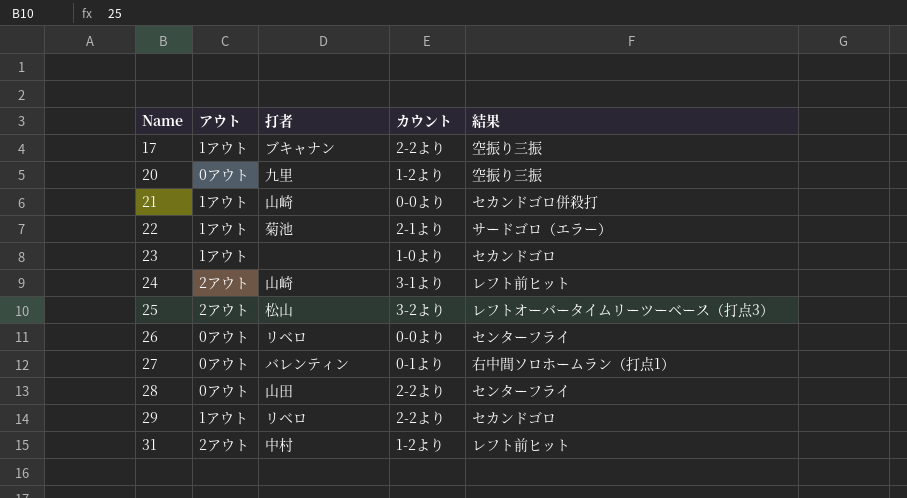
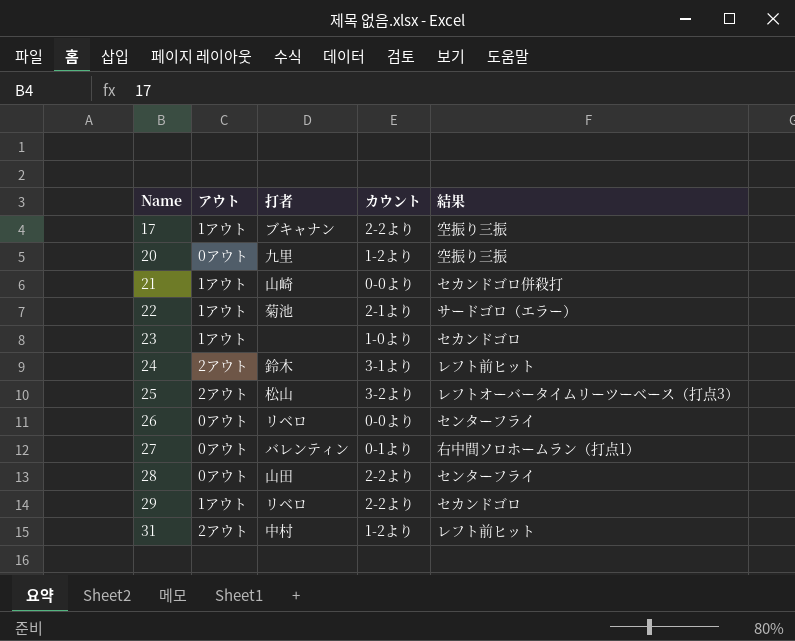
24 | 打者: 山崎 -> 鈴木

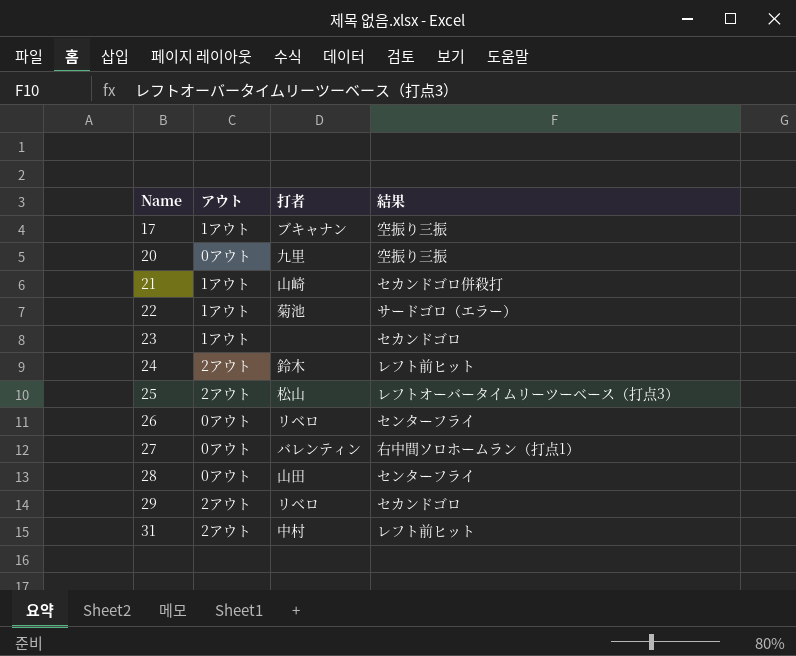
column カウント | position: 4 -> none
29 | アウト: 1アウト -> 2アウト

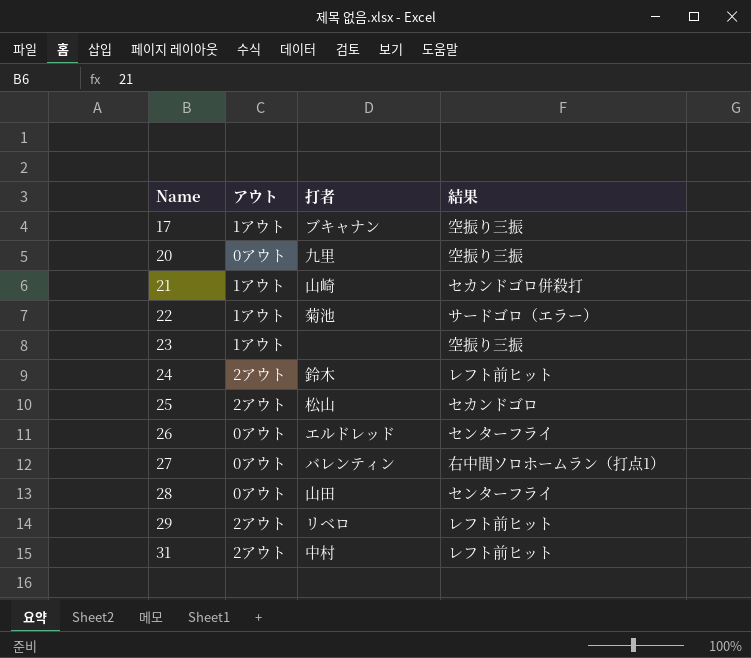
23 | 結果: セカンドゴロ -> 空振り三振
25 | 結果: レフトオーバータイムリーツーベース（打点3） -> セカンドゴロ
26 | 打者: リベロ -> エルドレッド
29 | 結果: セカンドゴロ -> レフト前ヒット

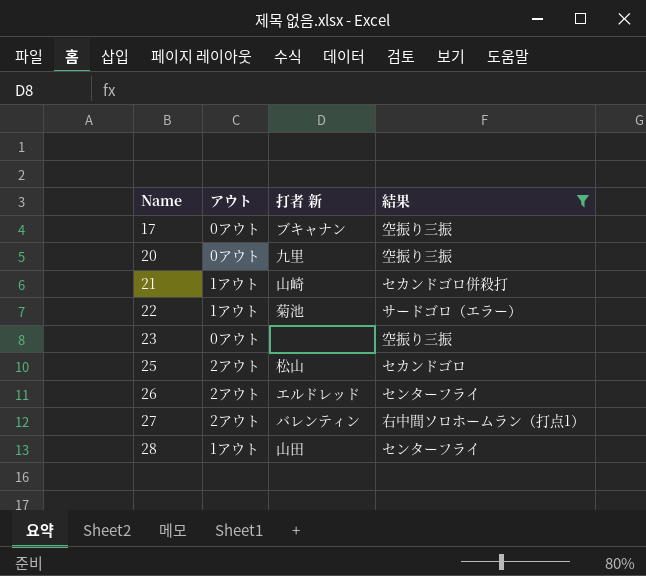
filter: none -> 結果 != レフト前ヒット
column name: 打者 -> 打者 新
17 | アウト: 1アウト -> 0アウト
23 | アウト: 1アウト -> 0アウト
26 | アウト: 0アウト -> 2アウト
27 | アウト: 0アウト -> 2アウト
28 | アウト: 0アウト -> 1アウト

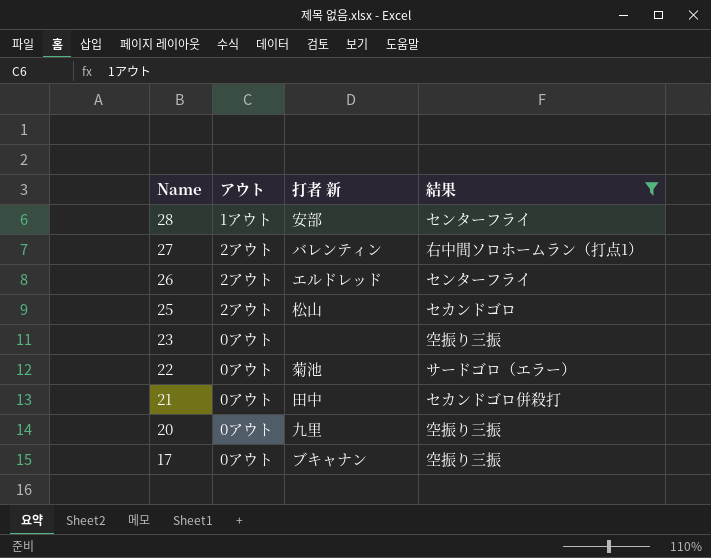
row order: Name ascending -> Name descending
28 | 打者 新: 山田 -> 安部
22 | アウト: 1アウト -> 0アウト
21 | アウト: 1アウト -> 0アウト
21 | 打者 新: 山崎 -> 田中

